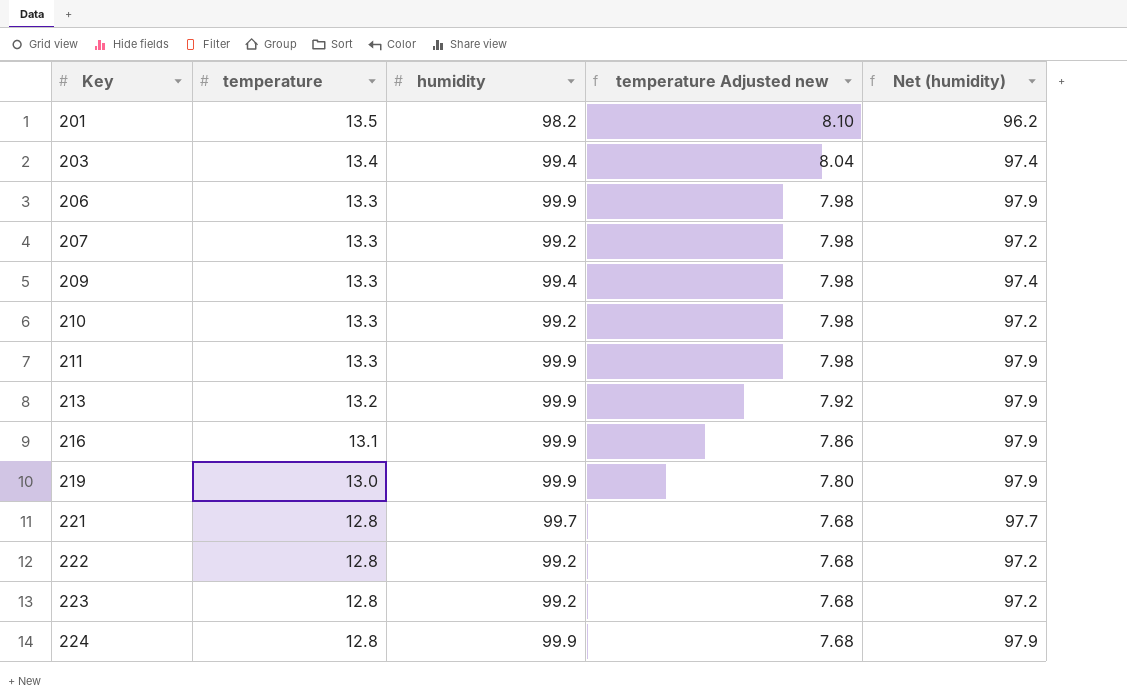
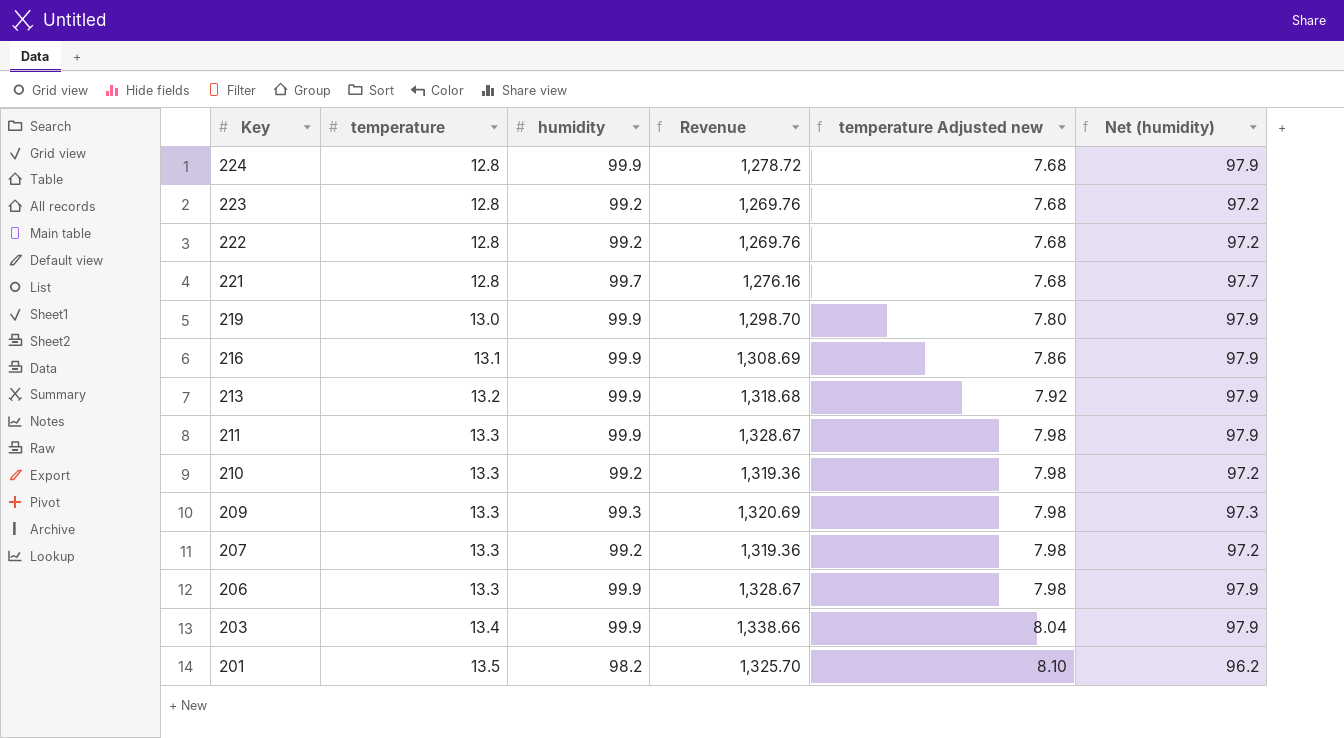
row order: Key ascending -> Key descending
column Revenue | formula: none -> [temperature] * [humidity]
209 | humidity: 99.4 -> 99.3
209 | Net (humidity): 97.4 -> 97.3
203 | humidity: 99.4 -> 99.9
203 | Net (humidity): 97.4 -> 97.9

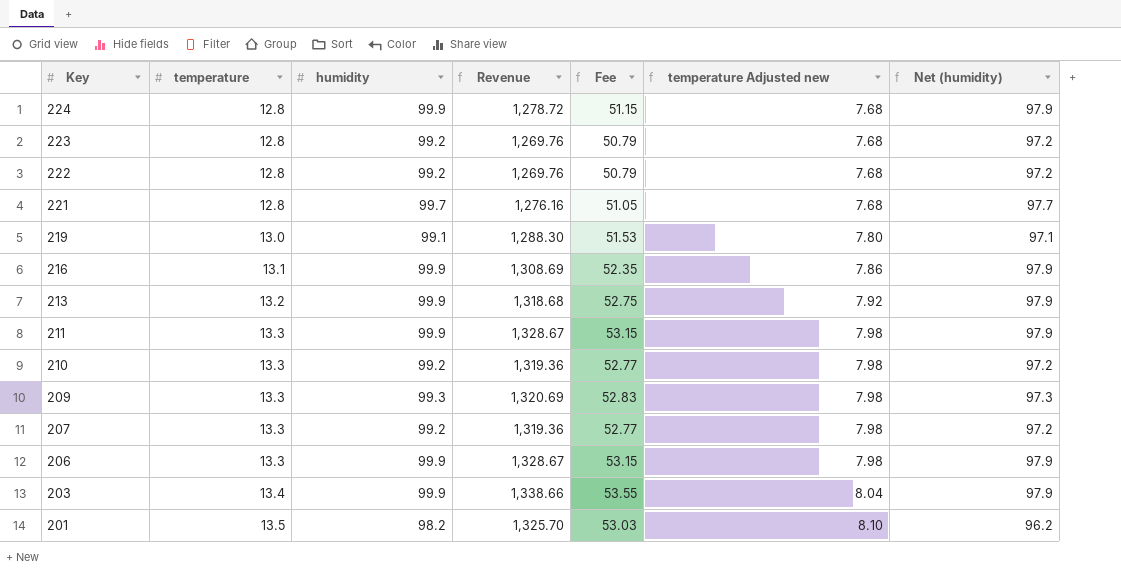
column Fee | formula: none -> [Revenue] * 0.04
219 | humidity: 99.9 -> 99.1
219 | Revenue: 1,298.70 -> 1,288.30
219 | Net (humidity): 97.9 -> 97.1

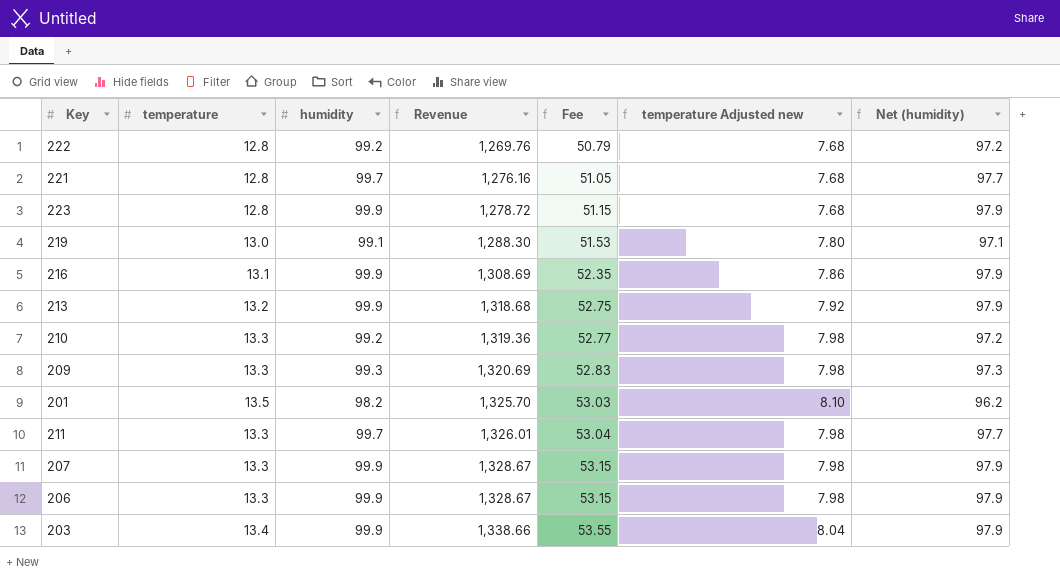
row order: Key descending -> Revenue ascending
row 224: 12.8 | 99.9 | 1,278.72 | 51.15 | 7.68 | 97.9 -> none
223 | humidity: 99.2 -> 99.9
223 | Revenue: 1,269.76 -> 1,278.72
223 | Fee: 50.79 -> 51.15
223 | Net (humidity): 97.2 -> 97.9
211 | humidity: 99.9 -> 99.7
211 | Revenue: 1,328.67 -> 1,326.01
211 | Fee: 53.15 -> 53.04
211 | Net (humidity): 97.9 -> 97.7
207 | humidity: 99.2 -> 99.9
207 | Revenue: 1,319.36 -> 1,328.67
207 | Fee: 52.77 -> 53.15
207 | Net (humidity): 97.2 -> 97.9

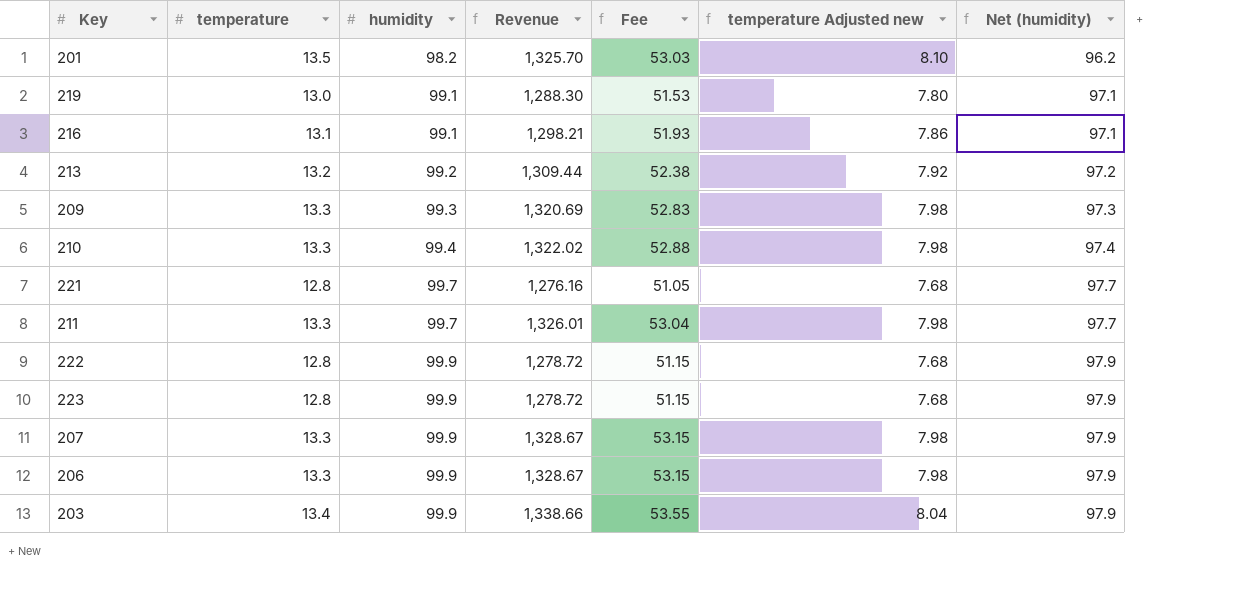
row order: Revenue ascending -> humidity ascending
216 | humidity: 99.9 -> 99.1
216 | Revenue: 1,308.69 -> 1,298.21
216 | Fee: 52.35 -> 51.93
216 | Net (humidity): 97.9 -> 97.1
213 | humidity: 99.9 -> 99.2
213 | Revenue: 1,318.68 -> 1,309.44
213 | Fee: 52.75 -> 52.38
213 | Net (humidity): 97.9 -> 97.2
210 | humidity: 99.2 -> 99.4
210 | Revenue: 1,319.36 -> 1,322.02
210 | Fee: 52.77 -> 52.88
210 | Net (humidity): 97.2 -> 97.4
222 | humidity: 99.2 -> 99.9
222 | Revenue: 1,269.76 -> 1,278.72
222 | Fee: 50.79 -> 51.15
222 | Net (humidity): 97.2 -> 97.9

